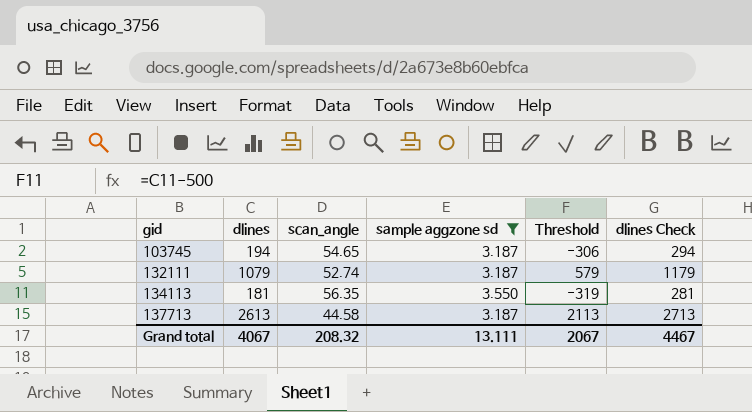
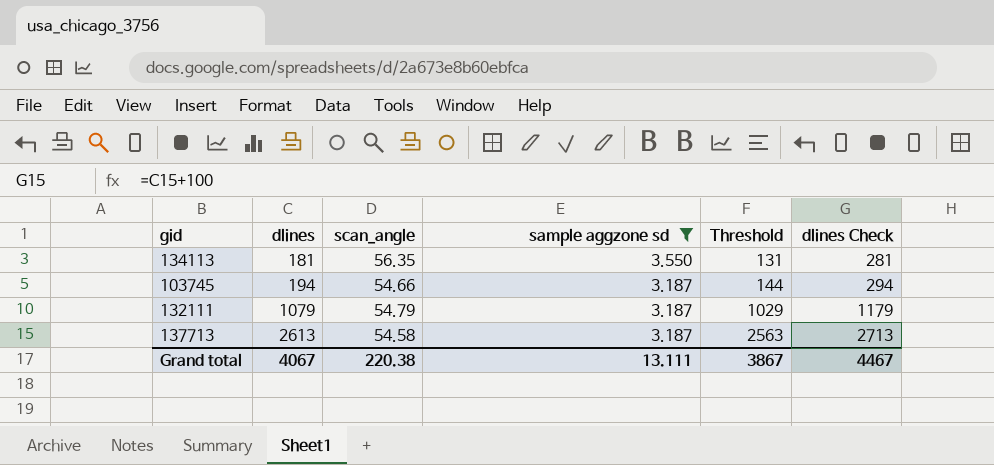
row order: gid ascending -> dlines ascending
column Threshold | formula: [dlines] - 500 -> [dlines] - 50
103745 | scan_angle: 54.65 -> 54.66
132111 | scan_angle: 52.74 -> 54.79
137713 | scan_angle: 44.58 -> 54.58
Grand total | scan_angle: 208.32 -> 220.38
Grand total | Threshold: 2067 -> 3867

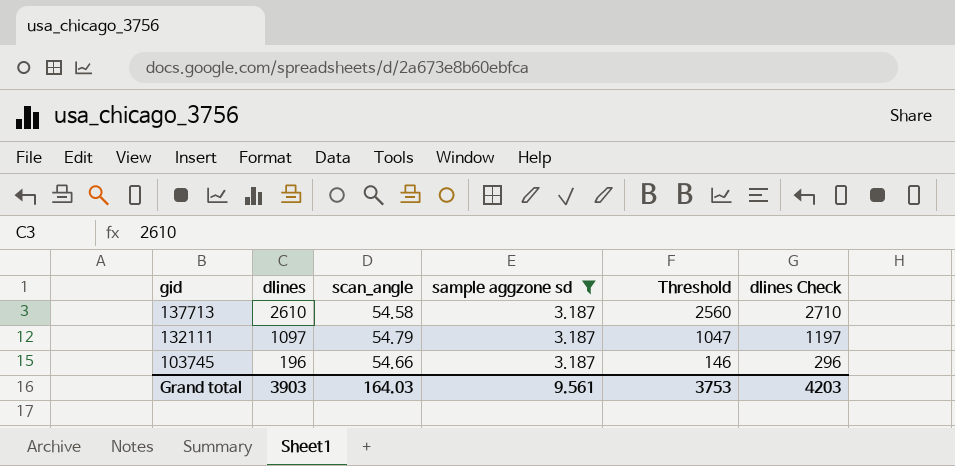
row order: dlines ascending -> gid descending
row 134113: 181 | 56.35 | 3.550 | 131 | 281 -> none
137713 | dlines: 2613 -> 2610
137713 | Threshold: 2563 -> 2560
137713 | dlines Check: 2713 -> 2710
132111 | dlines: 1079 -> 1097
132111 | Threshold: 1029 -> 1047
132111 | dlines Check: 1179 -> 1197
103745 | dlines: 194 -> 196
103745 | Threshold: 144 -> 146
103745 | dlines Check: 294 -> 296
Grand total | dlines: 4067 -> 3903
Grand total | scan_angle: 220.38 -> 164.03
Grand total | sample aggzone sd: 13.111 -> 9.561
Grand total | Threshold: 3867 -> 3753
Grand total | dlines Check: 4467 -> 4203

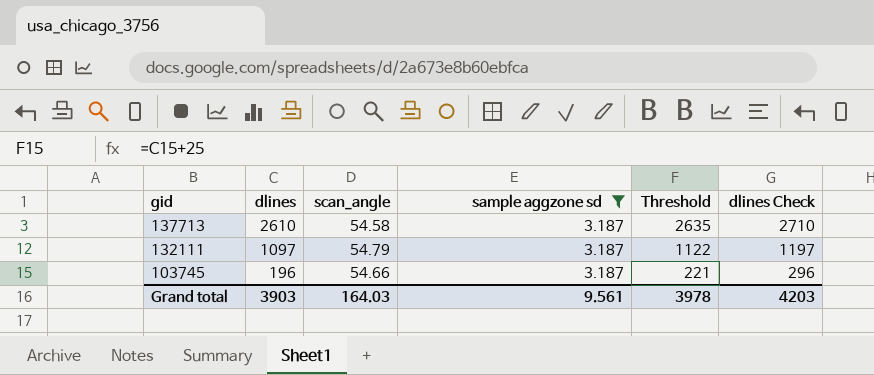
column Threshold | formula: [dlines] - 50 -> [dlines] + 25
Grand total | Threshold: 3753 -> 3978

